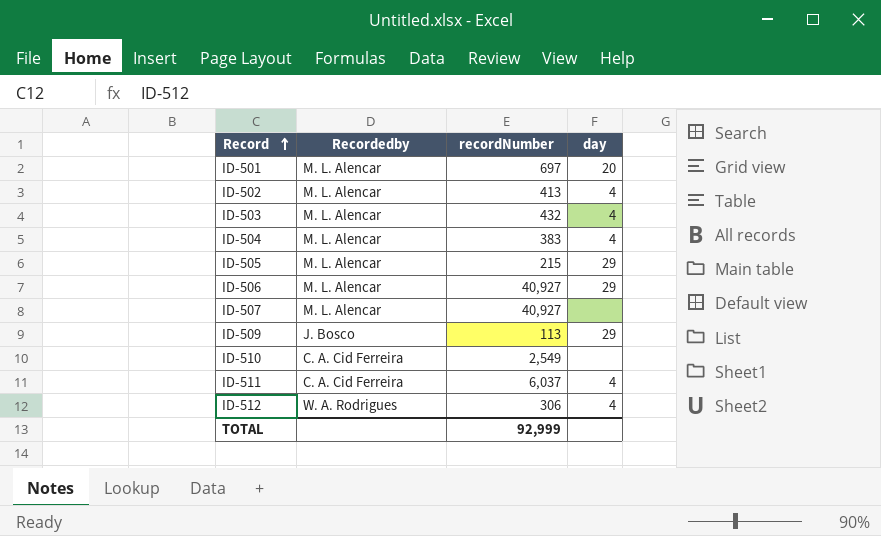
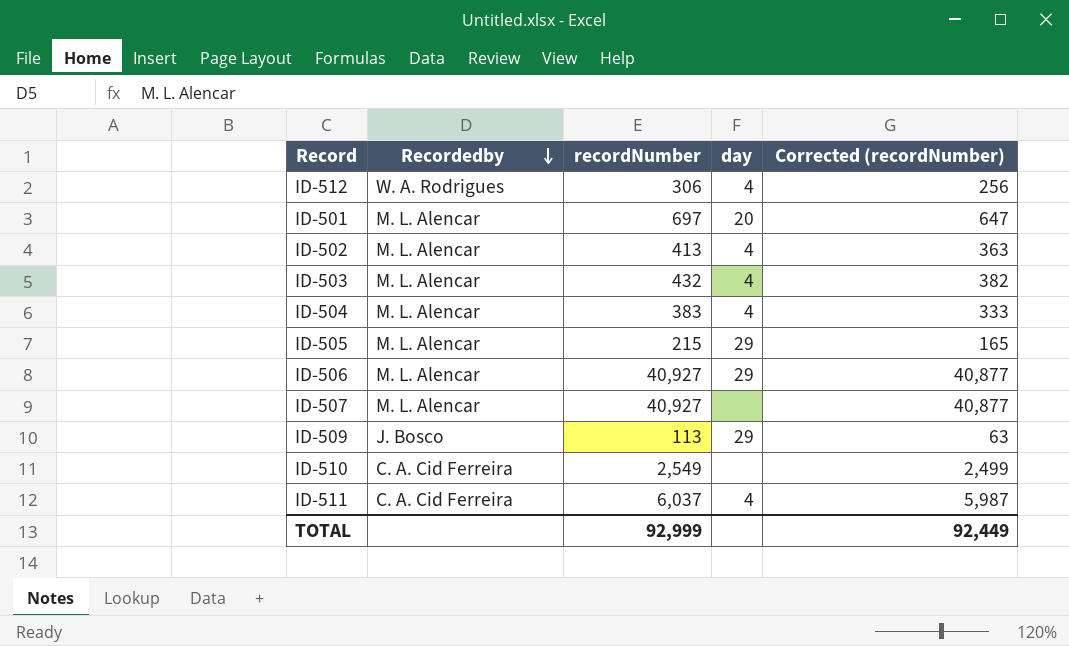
row order: Record ascending -> Recordedby descending
column Corrected (recordNumber) | formula: none -> [recordNumber] - 50

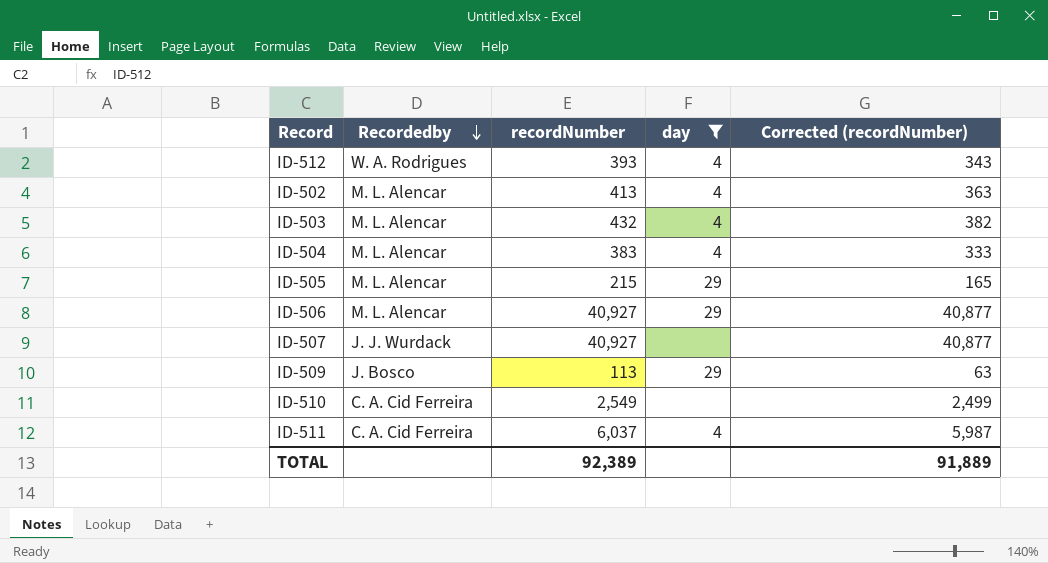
filter: none -> day != 20
ID-512 | recordNumber: 306 -> 393
ID-512 | Corrected (recordNumber): 256 -> 343
ID-507 | Recordedby: M. L. Alencar -> J. J. Wurdack
TOTAL | recordNumber: 92,999 -> 92,389
TOTAL | Corrected (recordNumber): 92,449 -> 91,889

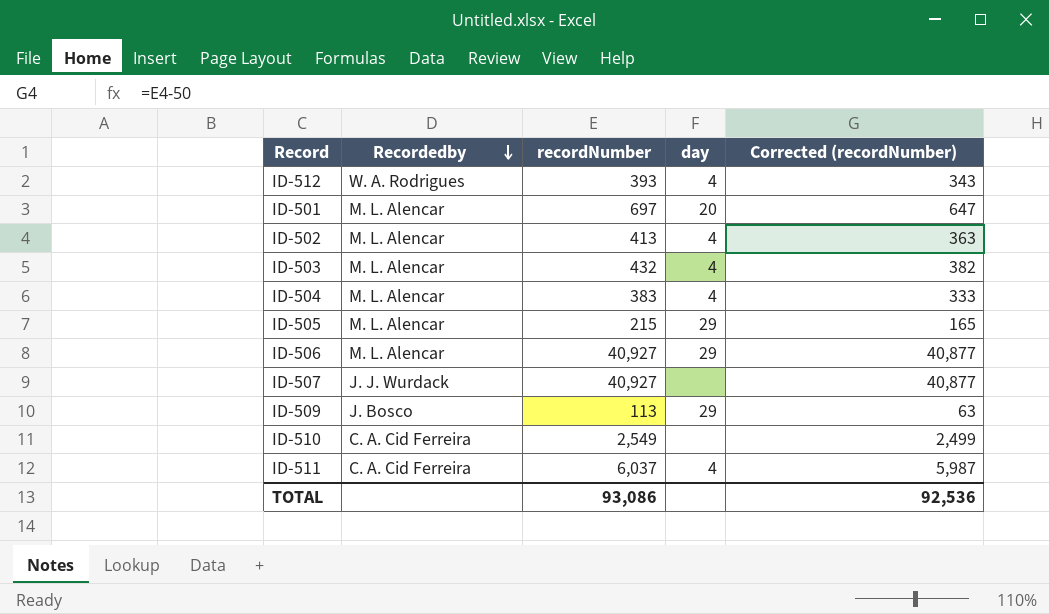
filter: day != 20 -> none
TOTAL | recordNumber: 92,389 -> 93,086
TOTAL | Corrected (recordNumber): 91,889 -> 92,536

